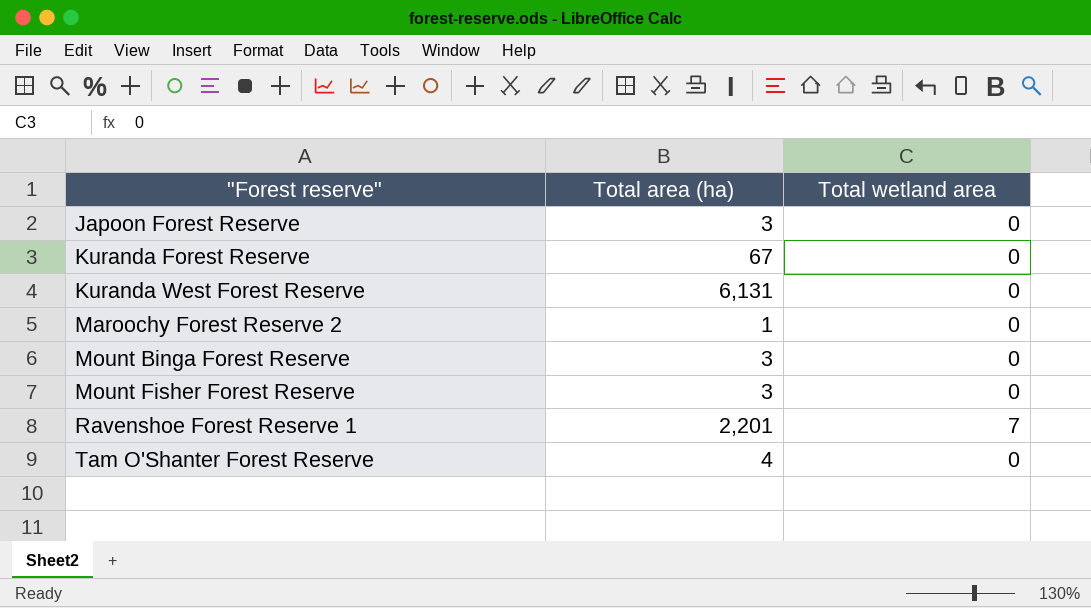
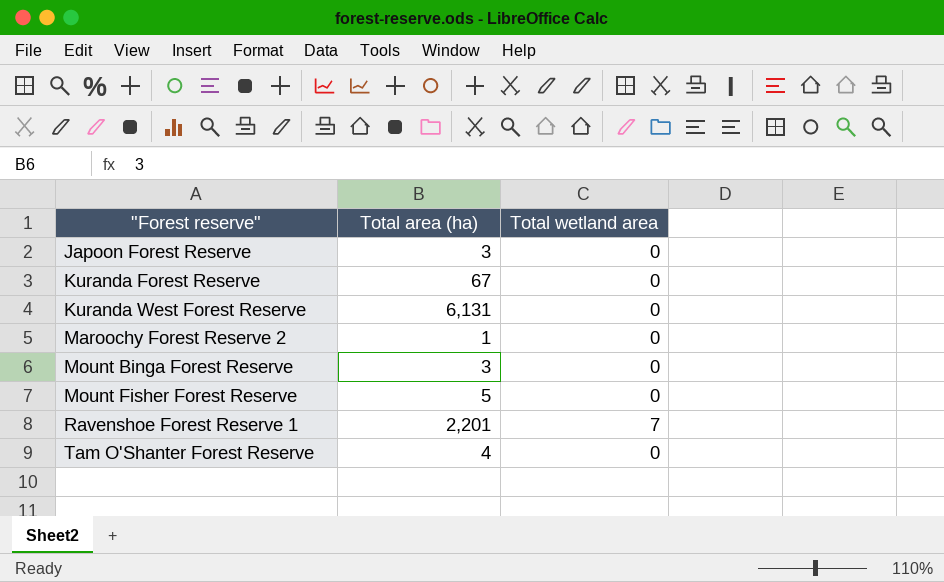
Mount Fisher Forest Reserve | Total area (ha): 3 -> 5

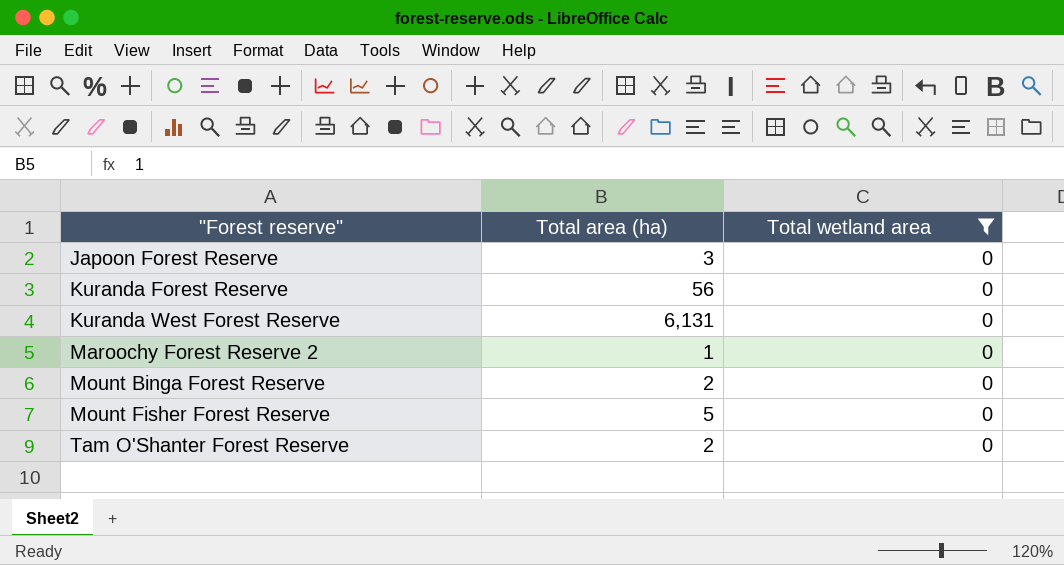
filter: none -> Total wetland area = 0
Kuranda Forest Reserve | Total area (ha): 67 -> 56
Mount Binga Forest Reserve | Total area (ha): 3 -> 2
Tam O'Shanter Forest Reserve | Total area (ha): 4 -> 2

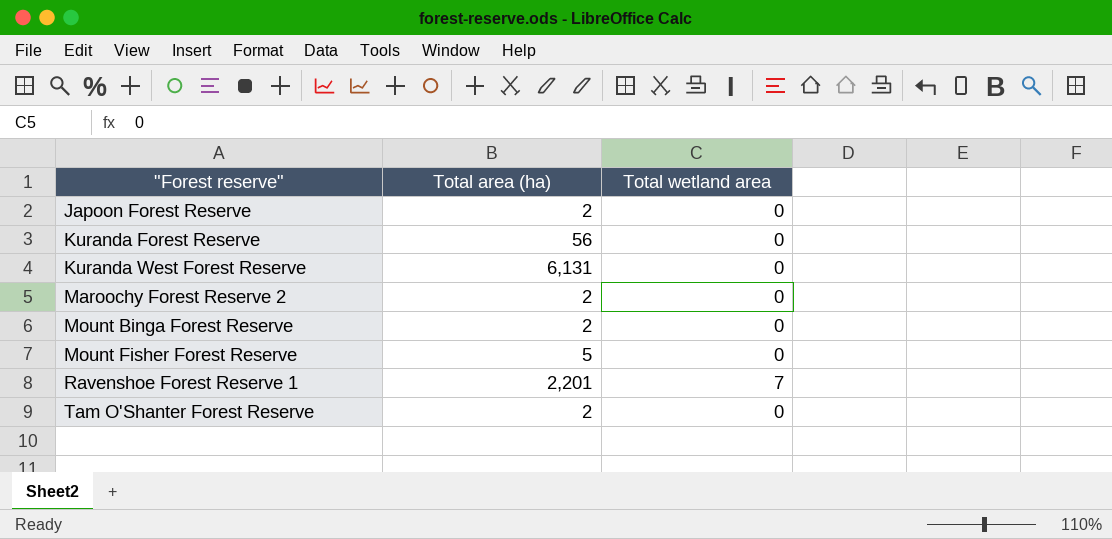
filter: Total wetland area = 0 -> none
Japoon Forest Reserve | Total area (ha): 3 -> 2
Maroochy Forest Reserve 2 | Total area (ha): 1 -> 2

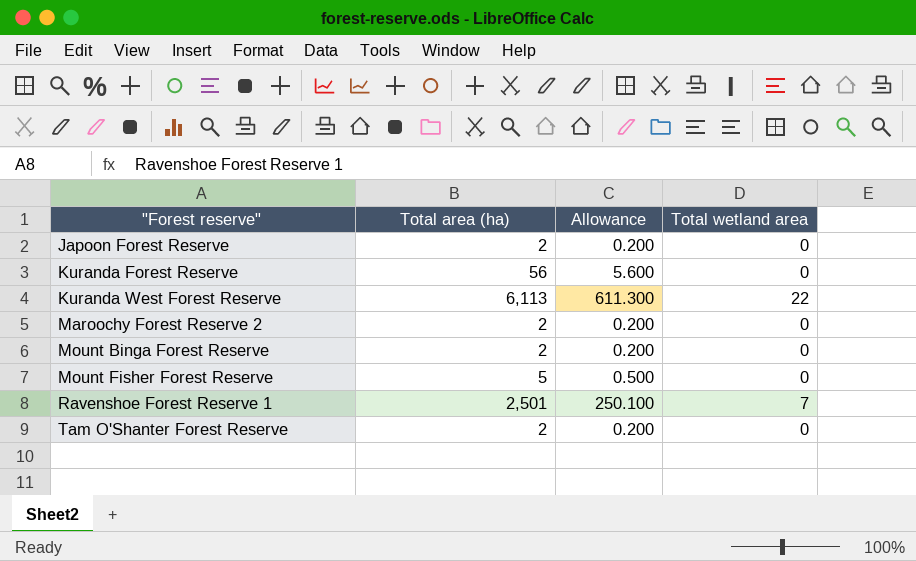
column Allowance | formula: none -> [Total area (ha)] * 0.1
Kuranda West Forest Reserve | Total area (ha): 6,131 -> 6,113
Kuranda West Forest Reserve | Total wetland area: 0 -> 22
Ravenshoe Forest Reserve 1 | Total area (ha): 2,201 -> 2,501

